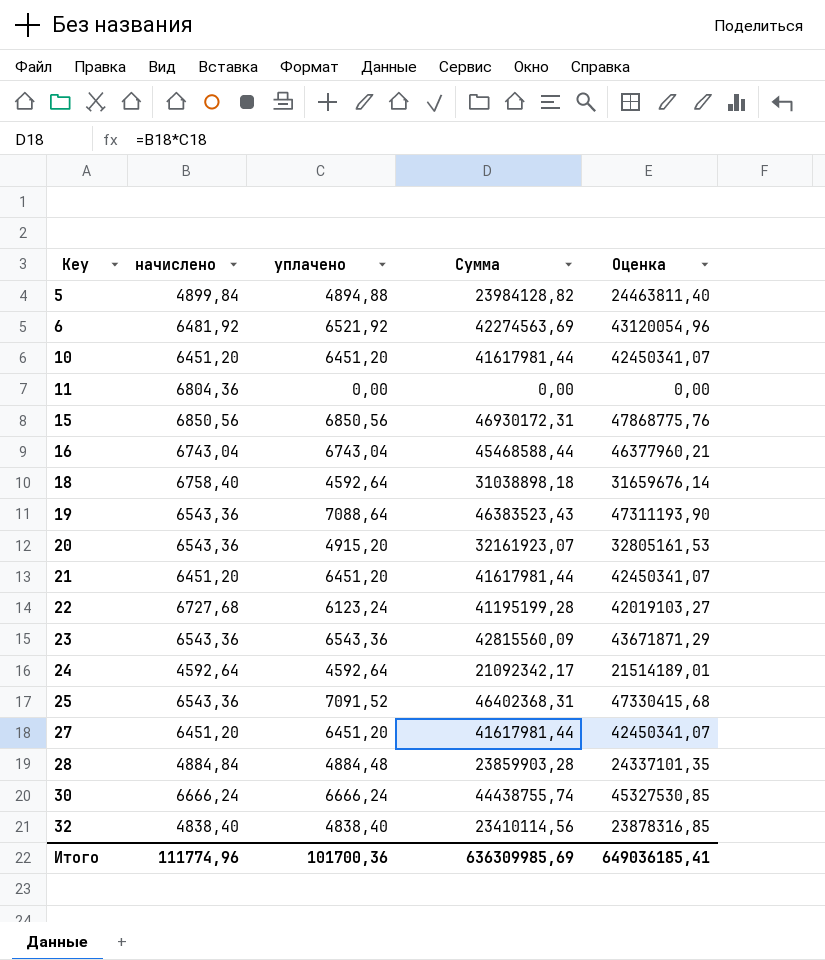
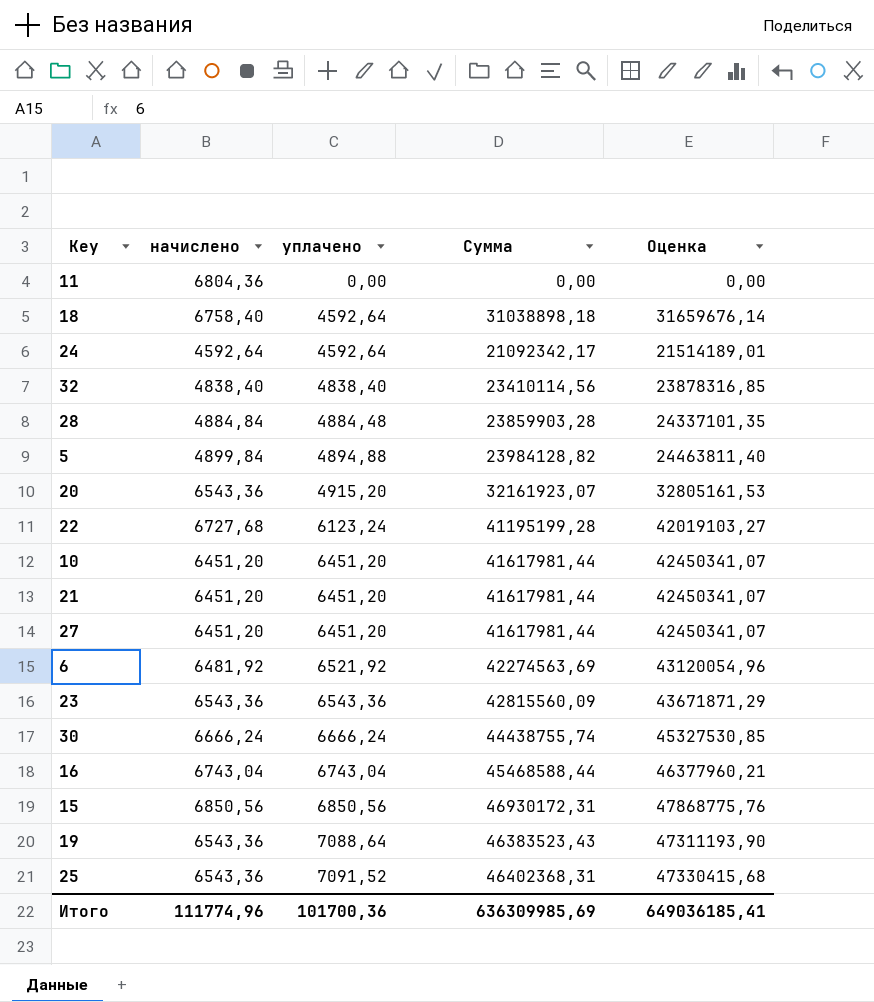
row order: Key ascending -> уплачено ascending

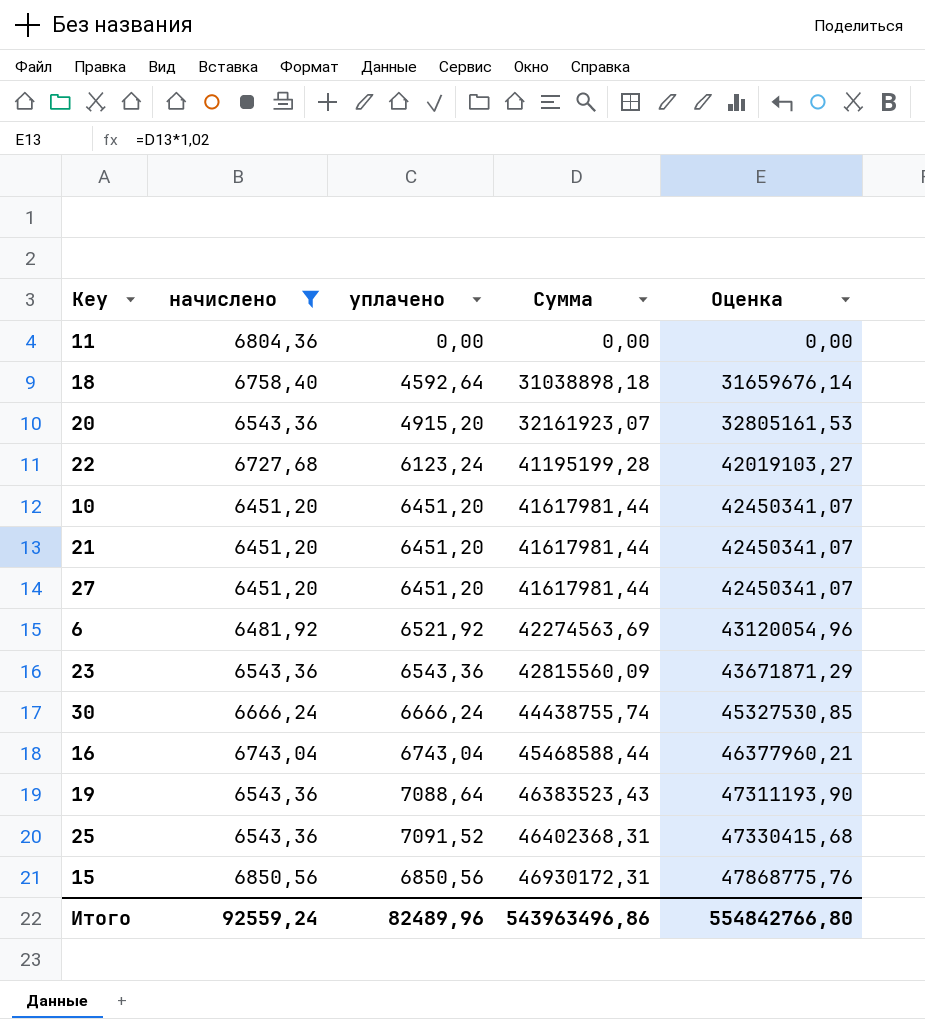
filter: none -> начислено >= 6451,20
row order: уплачено ascending -> Сумма ascending
Итого | начислено: 111774,96 -> 92559,24
Итого | уплачено: 101700,36 -> 82489,96
Итого | Сумма: 636309985,69 -> 543963496,86
Итого | Оценка: 649036185,41 -> 554842766,80

